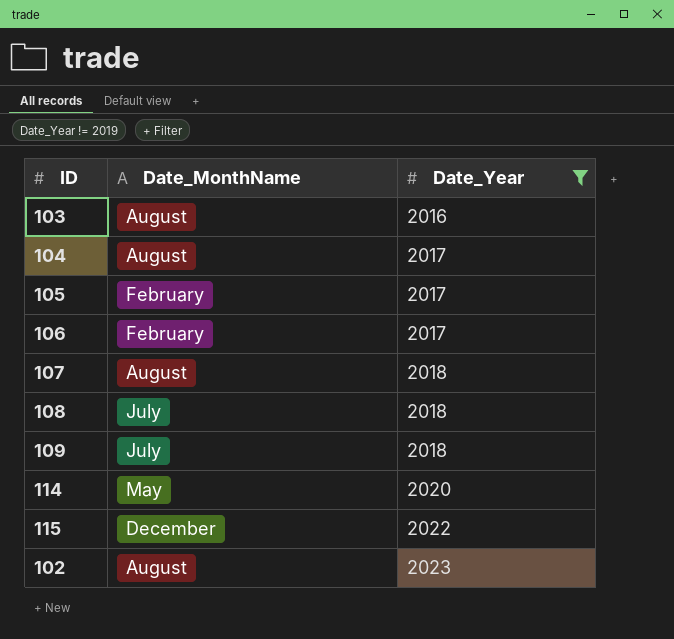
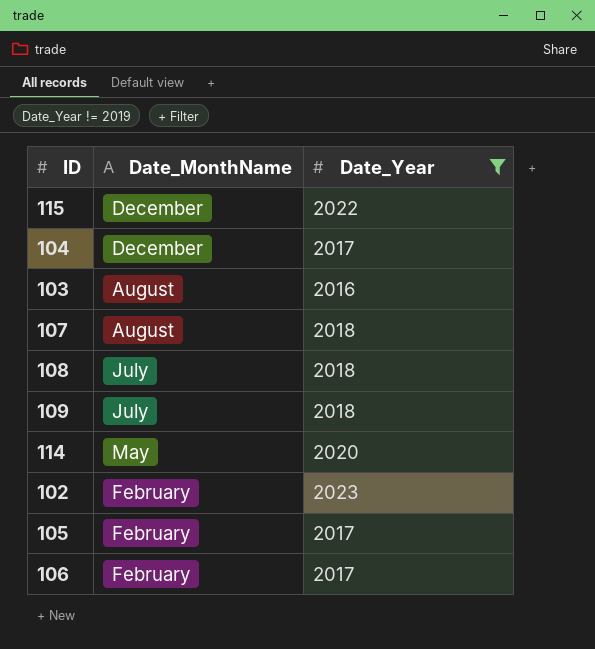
row order: Date_Year ascending -> Date_MonthName descending
104 | Date_MonthName: August -> December
102 | Date_MonthName: August -> February

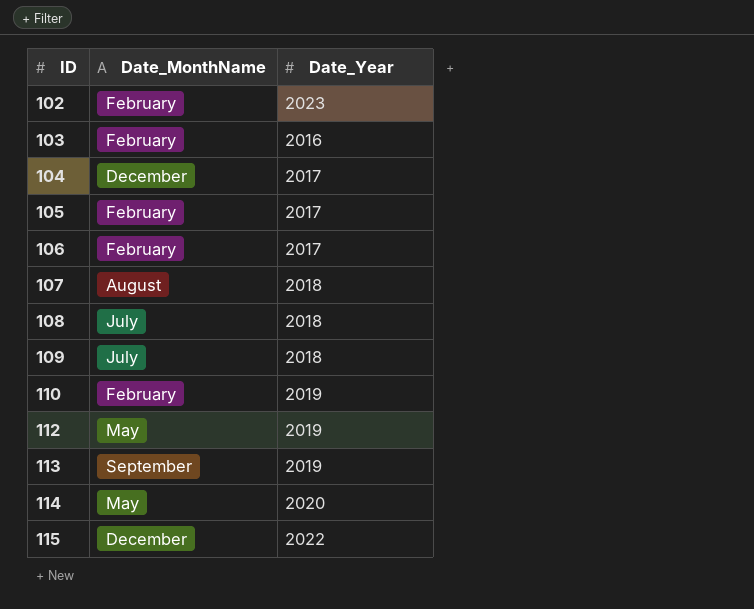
filter: Date_Year != 2019 -> none
row order: Date_MonthName descending -> ID ascending
103 | Date_MonthName: August -> February

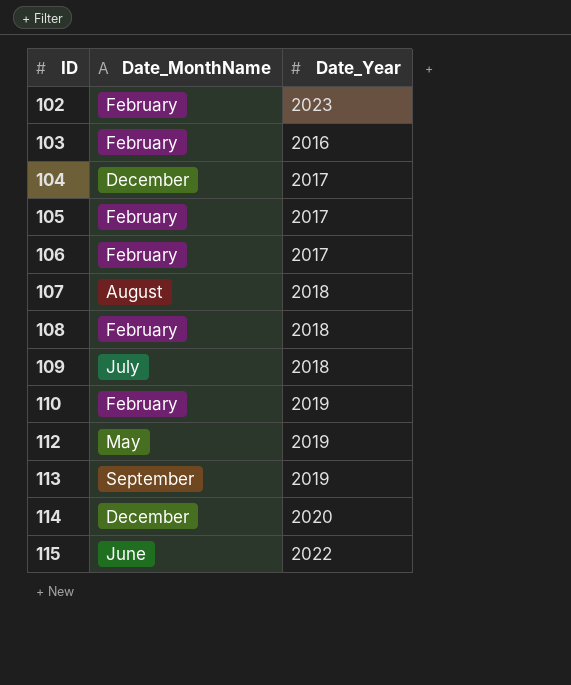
108 | Date_MonthName: July -> February
114 | Date_MonthName: May -> December
115 | Date_MonthName: December -> June

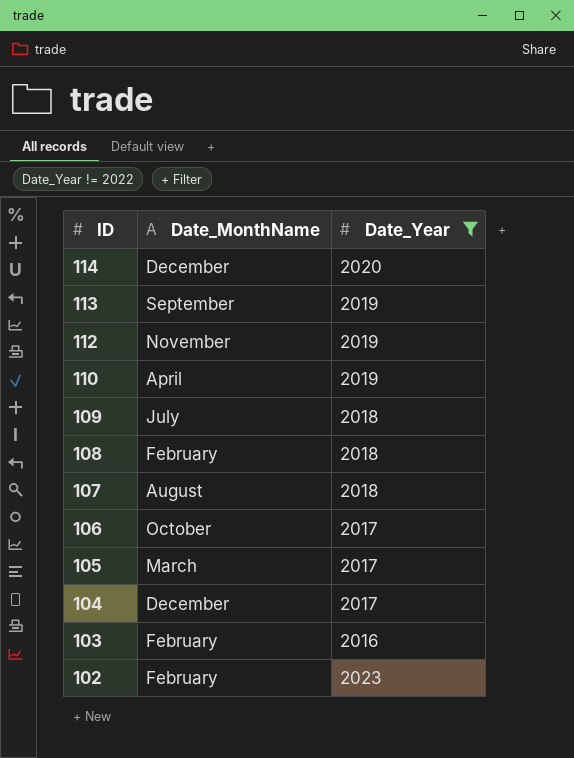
filter: none -> Date_Year != 2022
row order: ID ascending -> ID descending
112 | Date_MonthName: May -> November
110 | Date_MonthName: February -> April
106 | Date_MonthName: February -> October
105 | Date_MonthName: February -> March

